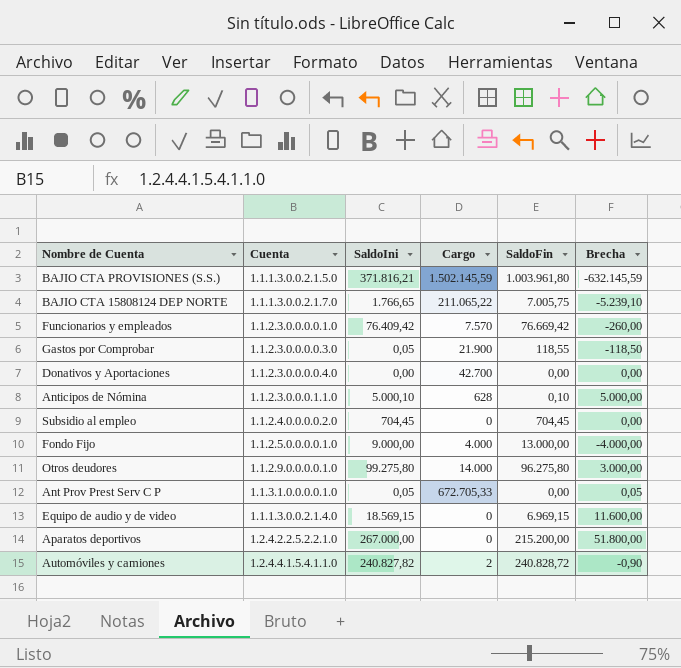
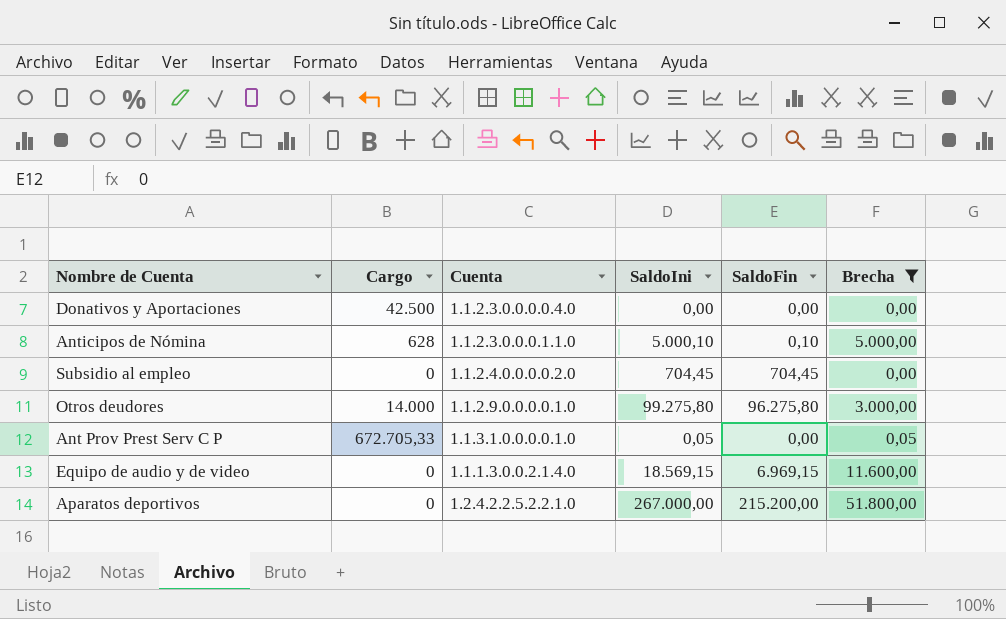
filter: none -> Brecha >= 0,00
column Cargo | position: 4 -> 2
Donativos y Aportaciones | Cargo: 42.700 -> 42.500

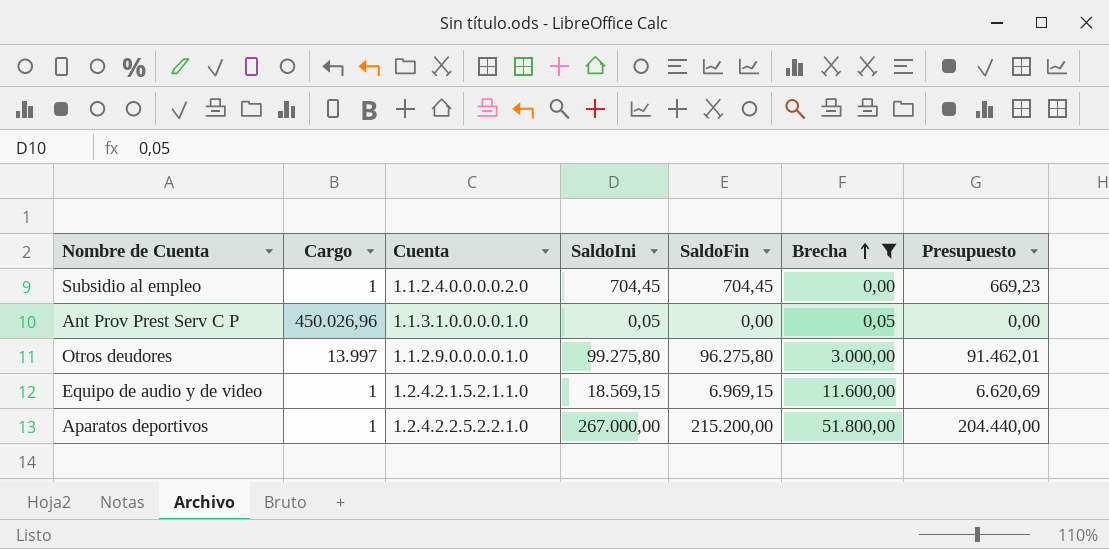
row order: none -> Brecha ascending
column Presupuesto | formula: none -> [SaldoFin] * 0,95
row Donativos y Aportaciones: 42.500 | 1.1.2.3.0.0.0.0.4.0 | 0,00 | 0,00 | 0,00 -> none
row Anticipos de Nómina: 628 | 1.1.2.3.0.0.0.1.1.0 | 5.000,10 | 0,10 | 5.000,00 -> none
Subsidio al empleo | Cargo: 0 -> 1
Ant Prov Prest Serv C P | Cargo: 672.705,33 -> 450.026,96
Otros deudores | Cargo: 14.000 -> 13.997
Equipo de audio y de video | Cargo: 0 -> 1
Equipo de audio y de video | Cuenta: 1.1.1.3.0.0.2.1.4.0 -> 1.2.4.2.1.5.2.1.1.0
Aparatos deportivos | Cargo: 0 -> 1

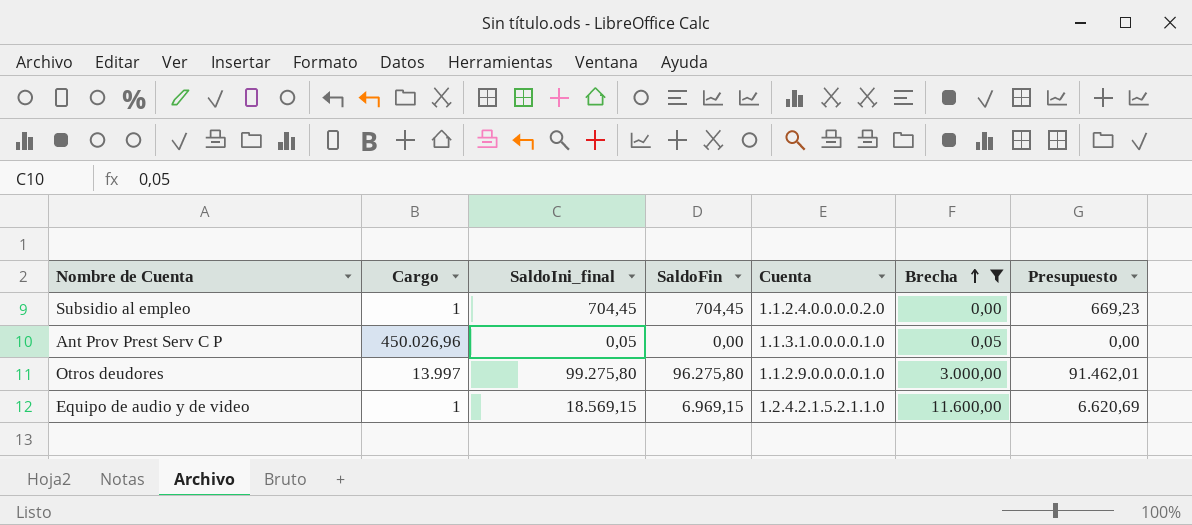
column name: SaldoIni -> SaldoIni_final
column Cuenta | position: 3 -> 5
row Aparatos deportivos: 1 | 1.2.4.2.2.5.2.2.1.0 | 267.000,00 | 215.200,00 | 51.800,00 | 204.440,00 -> none

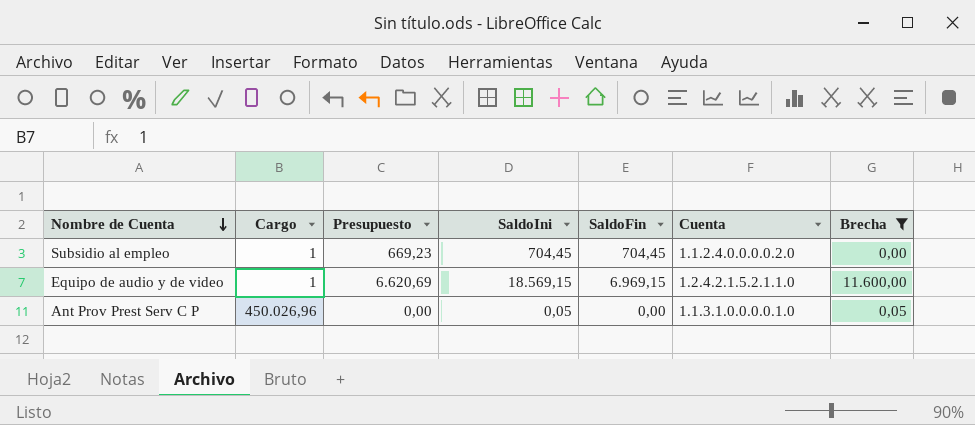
row order: Brecha ascending -> Nombre de Cuenta descending
column Presupuesto | position: 7 -> 3
column name: SaldoIni_final -> SaldoIni
row Otros deudores: 13.997 | 99.275,80 | 96.275,80 | 1.1.2.9.0.0.0.0.1.0 | 3.000,00 | 91.462,01 -> none

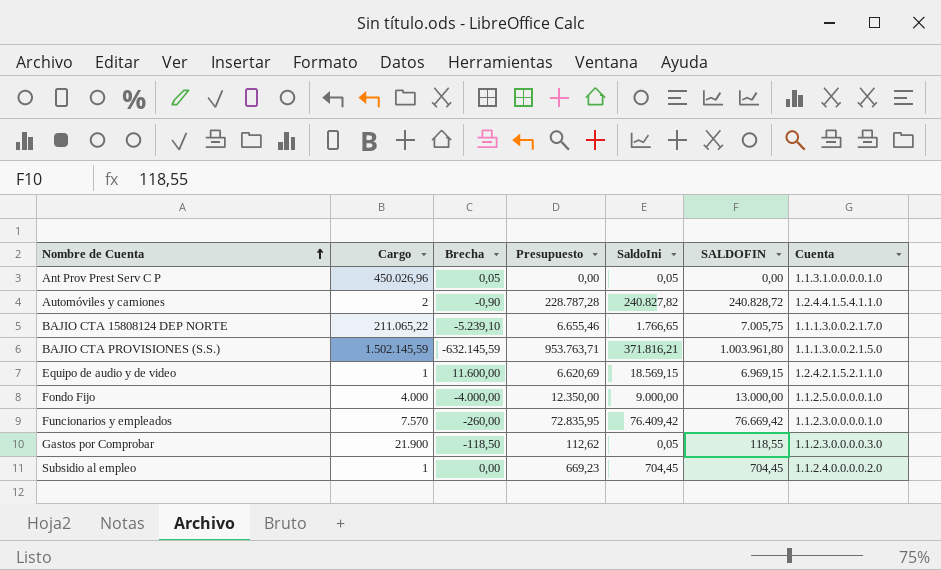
filter: Brecha >= 0,00 -> none
row order: Nombre de Cuenta descending -> Nombre de Cuenta ascending
column Brecha | position: 7 -> 3
column name: SaldoFin -> SALDOFIN

